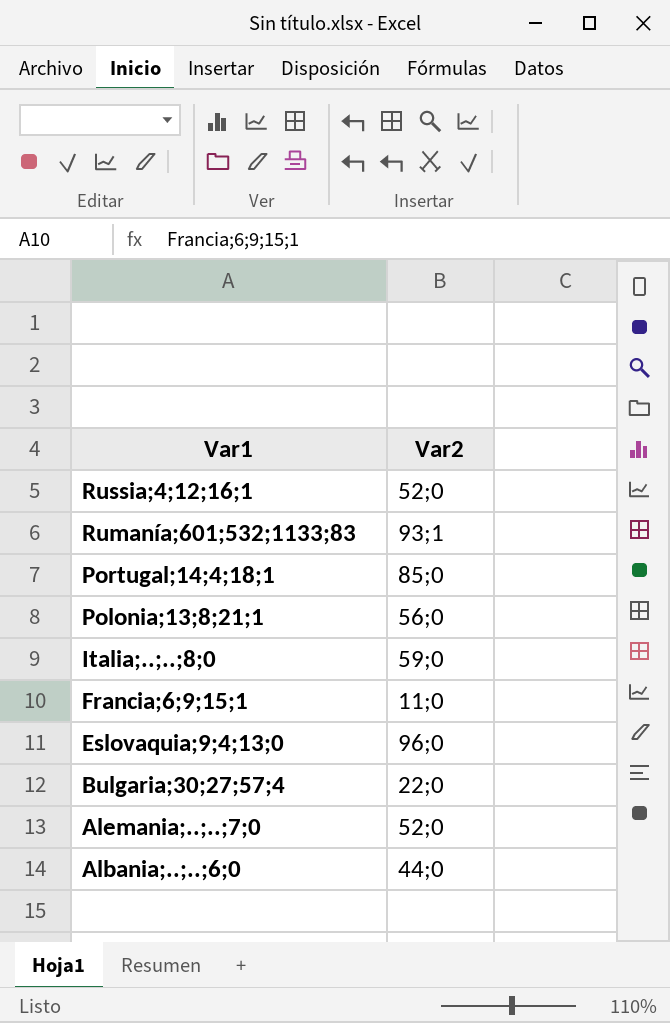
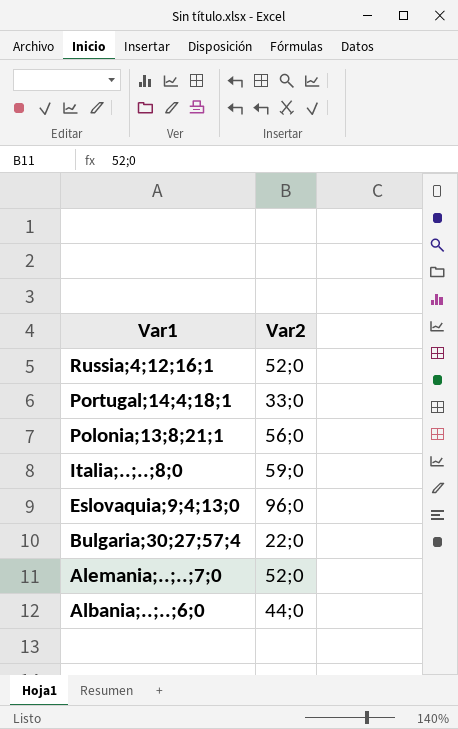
row Rumanía;601;532;1133;83: 93;1 -> none
row Francia;6;9;15;1: 11;0 -> none
Portugal;14;4;18;1 | Var2: 85;0 -> 33;0

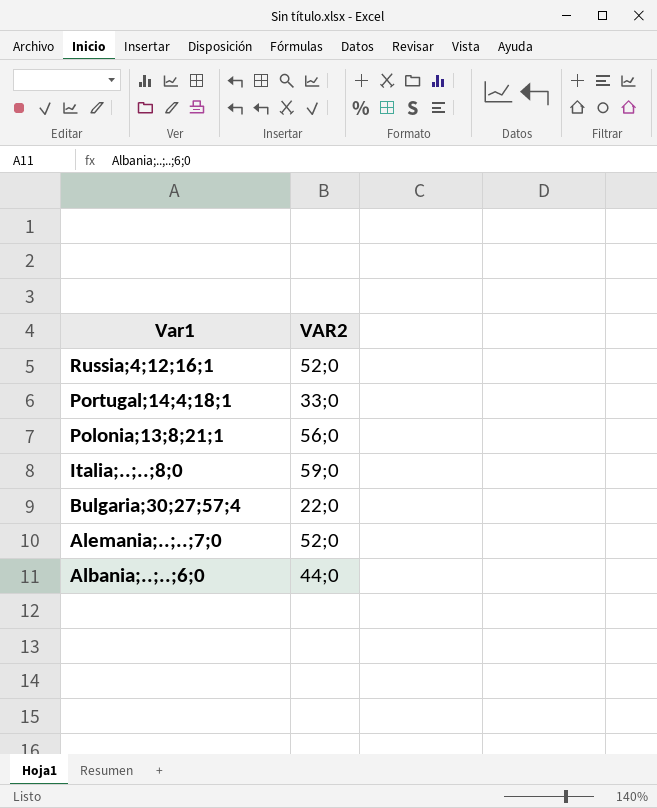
column name: Var2 -> VAR2
row Eslovaquia;9;4;13;0: 96;0 -> none

